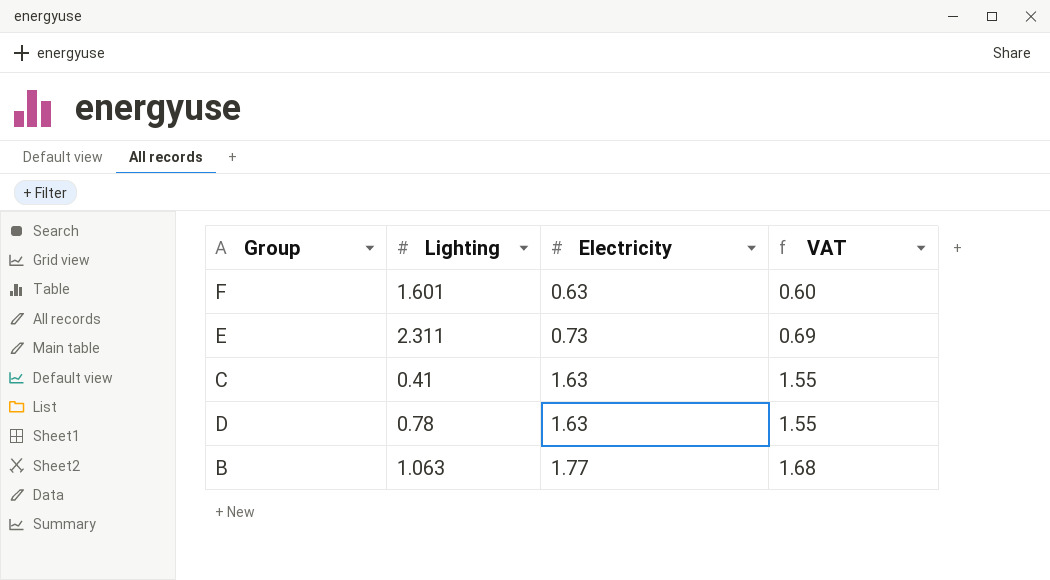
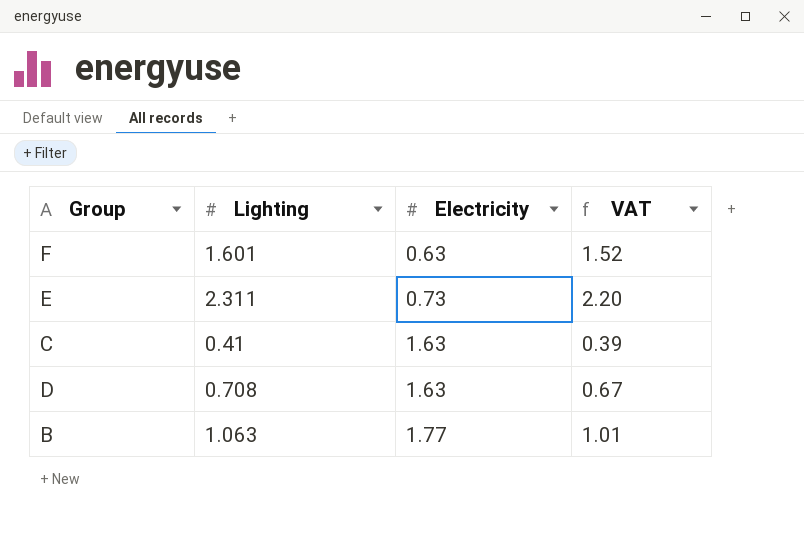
column VAT | formula: [Electricity] * 0.95 -> [Lighting] * 0.95
D | Lighting: 0.78 -> 0.708

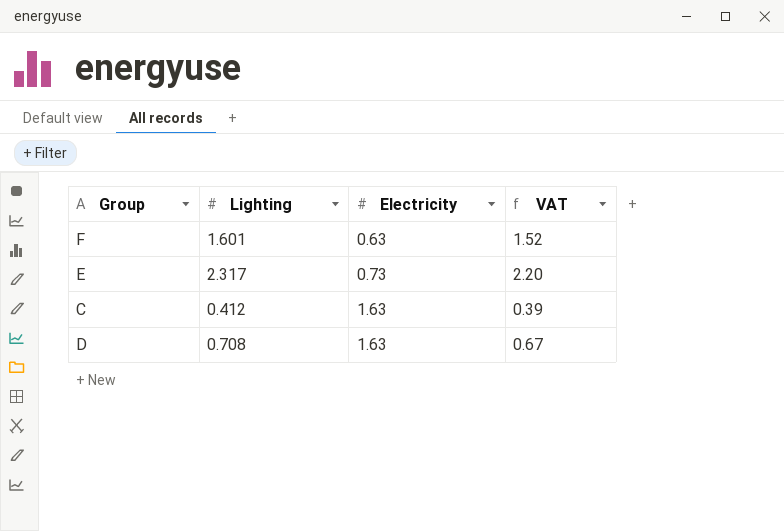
row B: 1.063 | 1.77 | 1.01 -> none
E | Lighting: 2.311 -> 2.317
C | Lighting: 0.41 -> 0.412

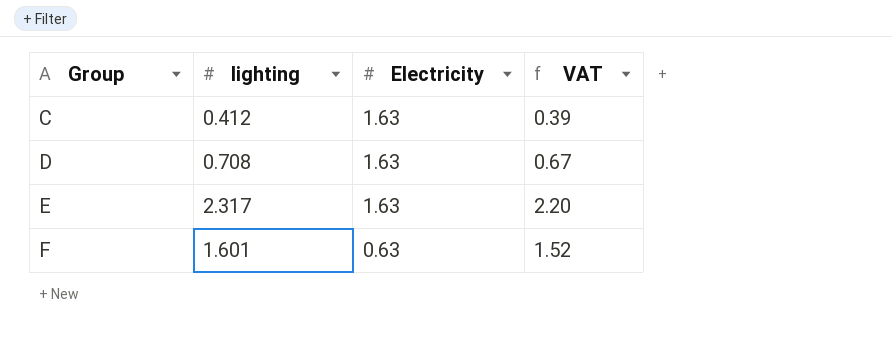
row order: Electricity ascending -> Group ascending
column name: Lighting -> lighting
E | Electricity: 0.73 -> 1.63

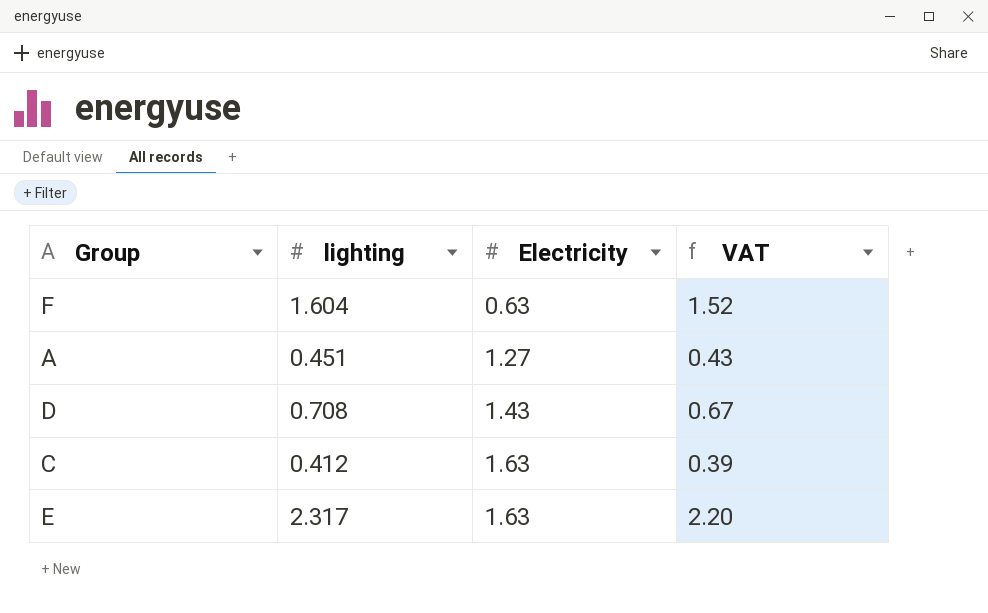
row order: Group ascending -> Electricity ascending
F | lighting: 1.601 -> 1.604
row A: none -> 0.451 | 1.27 | 0.43
D | Electricity: 1.63 -> 1.43

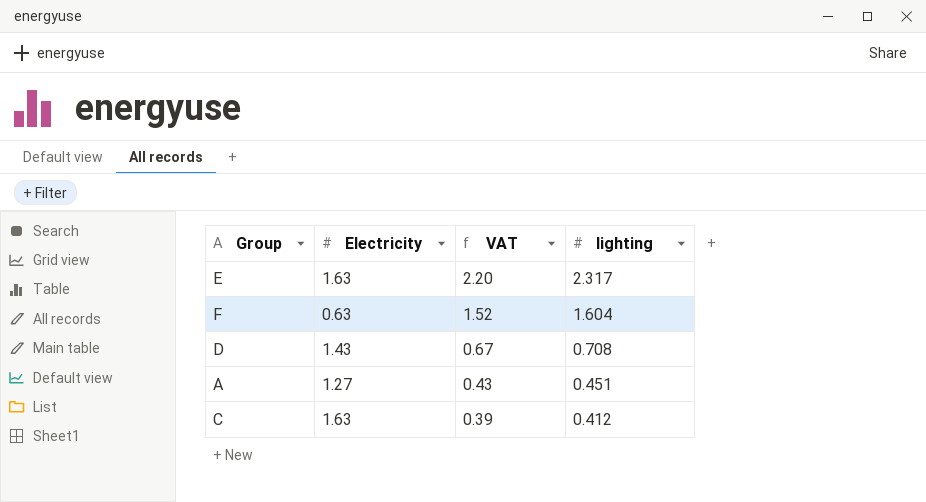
row order: Electricity ascending -> VAT descending
column lighting | position: 2 -> 4

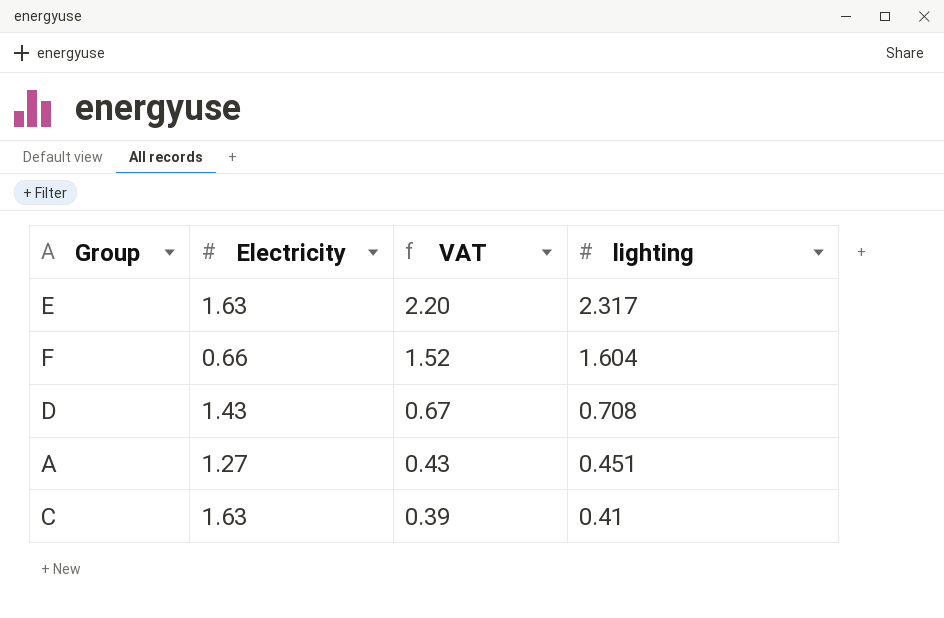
F | Electricity: 0.63 -> 0.66
C | lighting: 0.412 -> 0.41

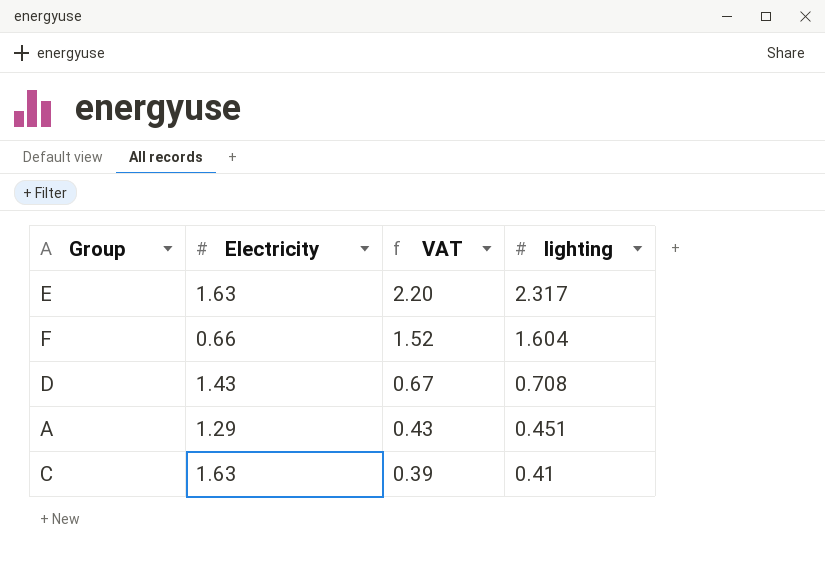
A | Electricity: 1.27 -> 1.29

